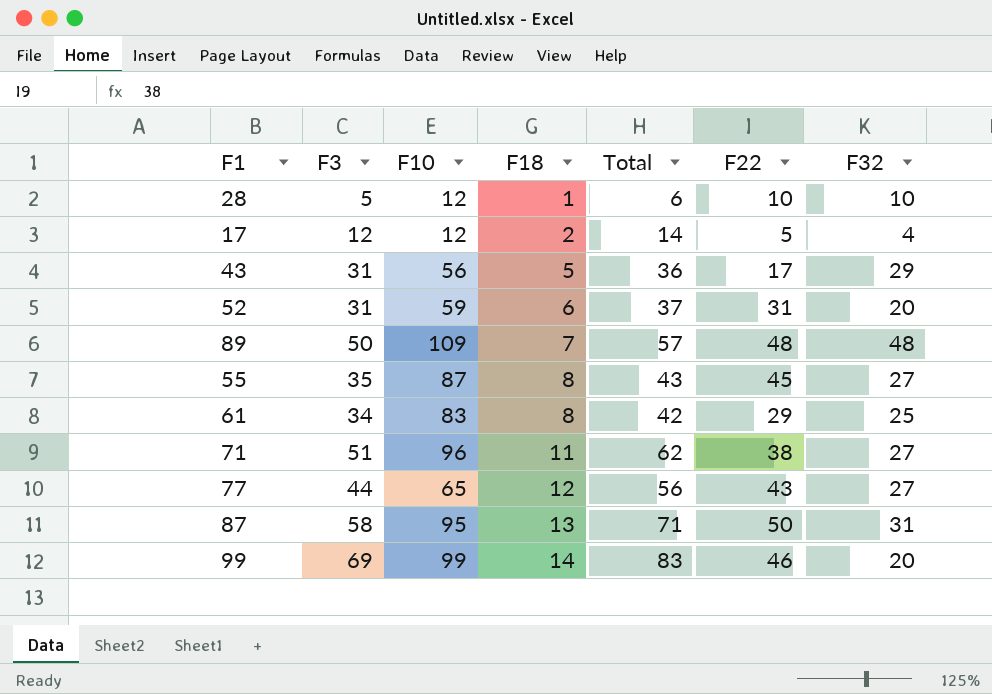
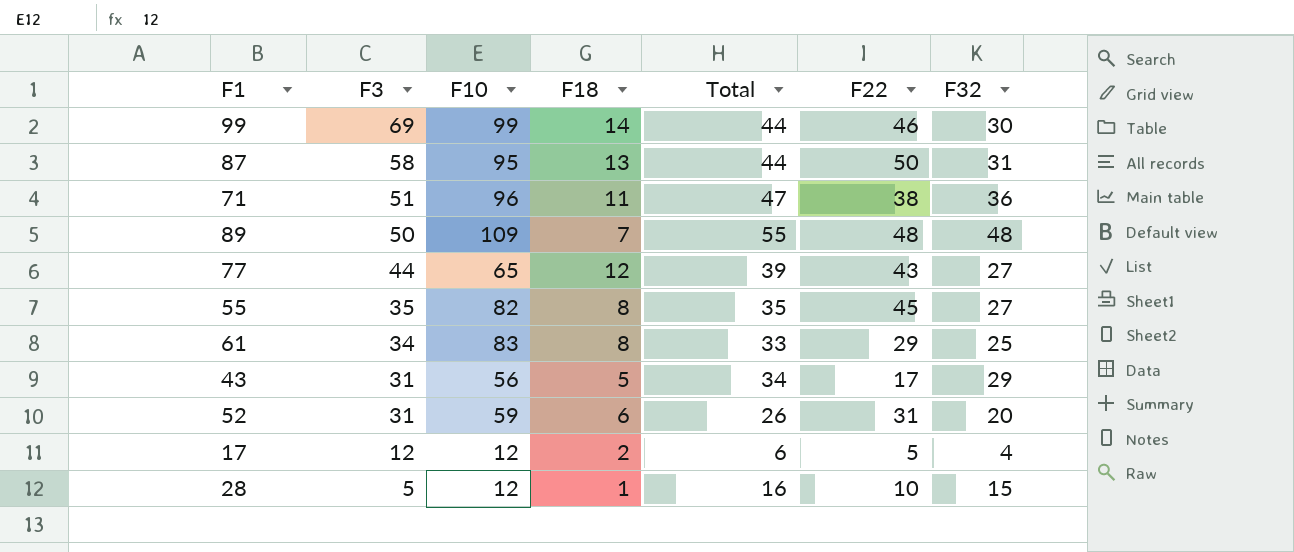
row order: F18 ascending -> F3 descending
column Total | formula: [F3] + [F18] -> [F18] + [F32]
99 | F32: 20 -> 30
71 | F32: 27 -> 36
55 | F10: 87 -> 82
28 | F32: 10 -> 15

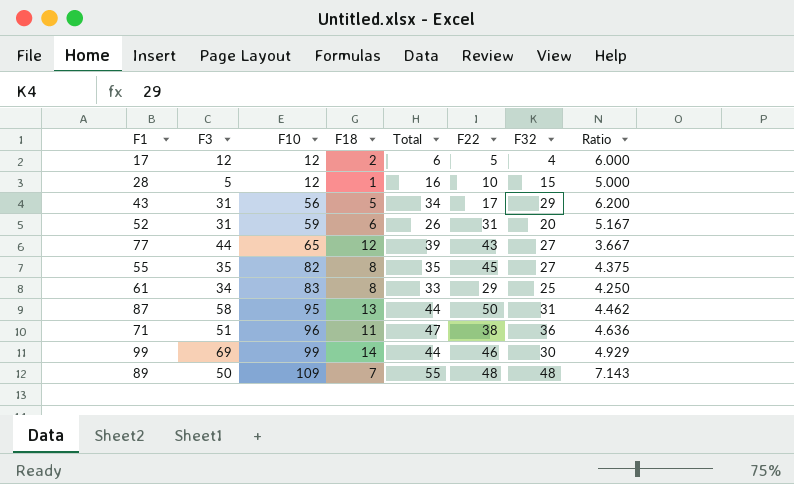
row order: F3 descending -> F10 ascending
column Ratio | formula: none -> [F3] / [F18]

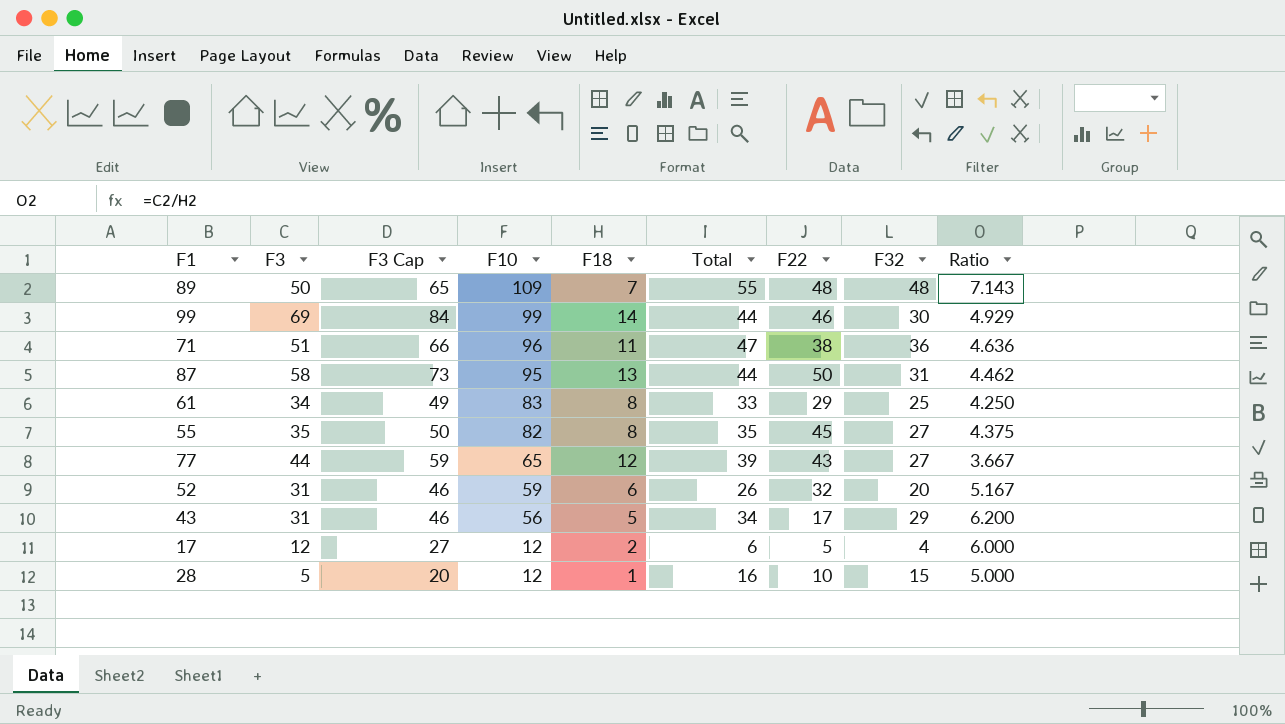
row order: F10 ascending -> F10 descending
column F3 Cap | formula: none -> [F3] + 15
52 | F22: 31 -> 32

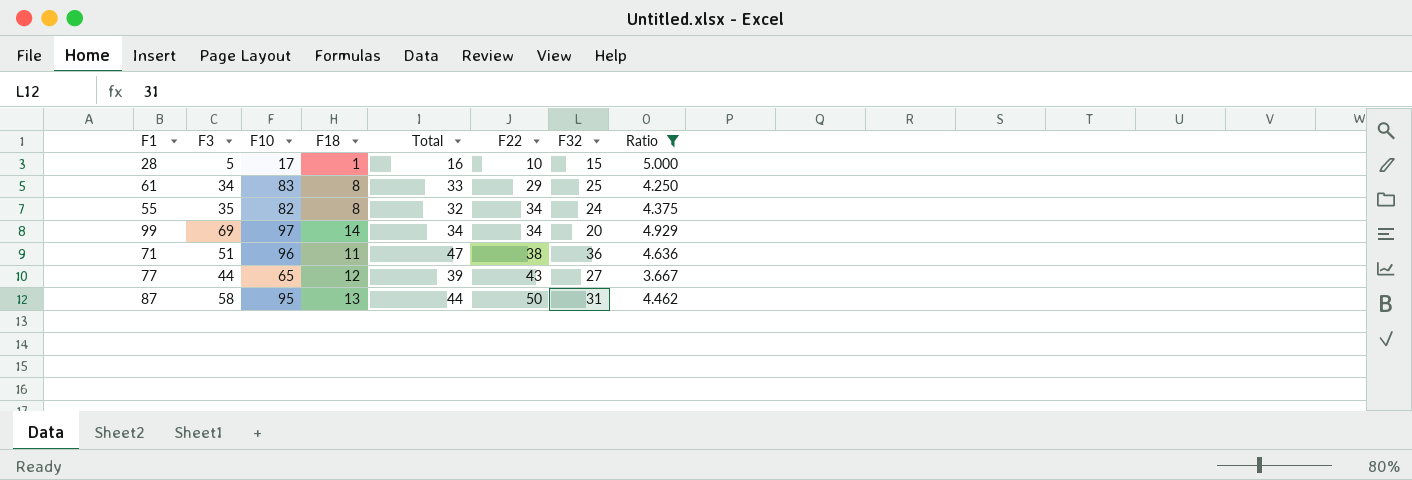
filter: none -> Ratio <= 5.000
row order: F10 descending -> F22 ascending
column F3 Cap | formula: [F3] + 15 -> none
28 | F10: 12 -> 17
55 | Total: 35 -> 32
55 | F22: 45 -> 34
55 | F32: 27 -> 24
99 | F10: 99 -> 97
99 | Total: 44 -> 34
99 | F22: 46 -> 34
99 | F32: 30 -> 20

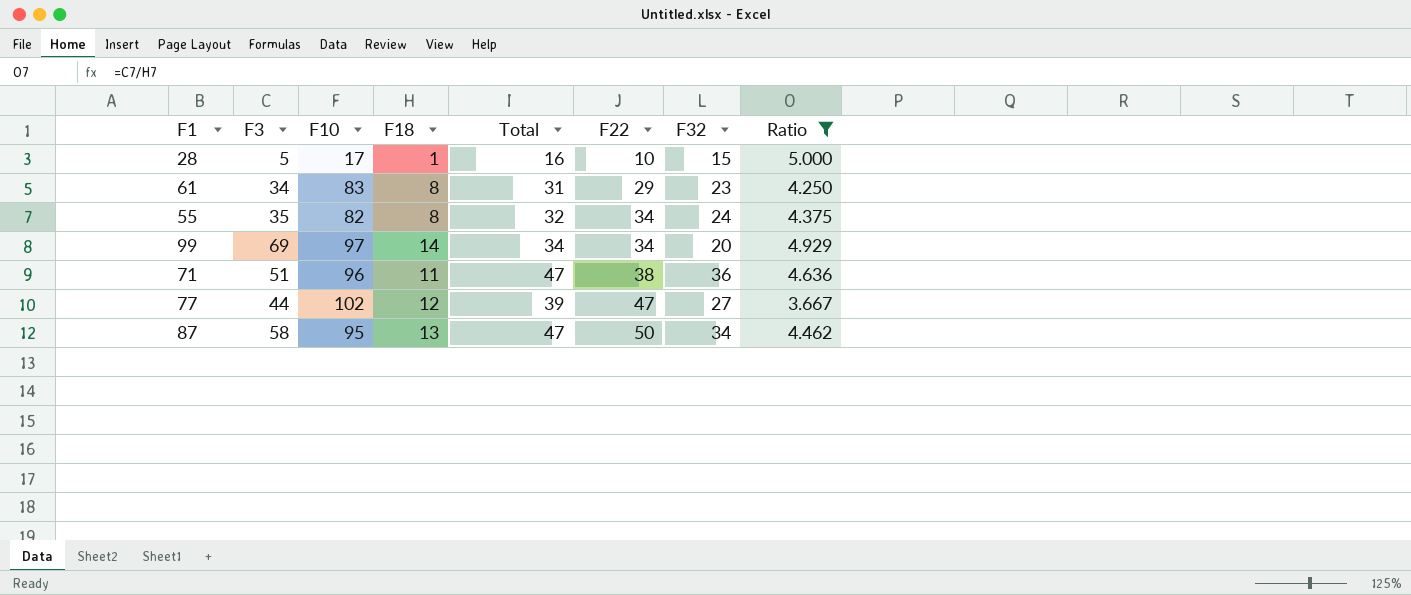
61 | Total: 33 -> 31
61 | F32: 25 -> 23
77 | F10: 65 -> 102
77 | F22: 43 -> 47
87 | Total: 44 -> 47
87 | F32: 31 -> 34

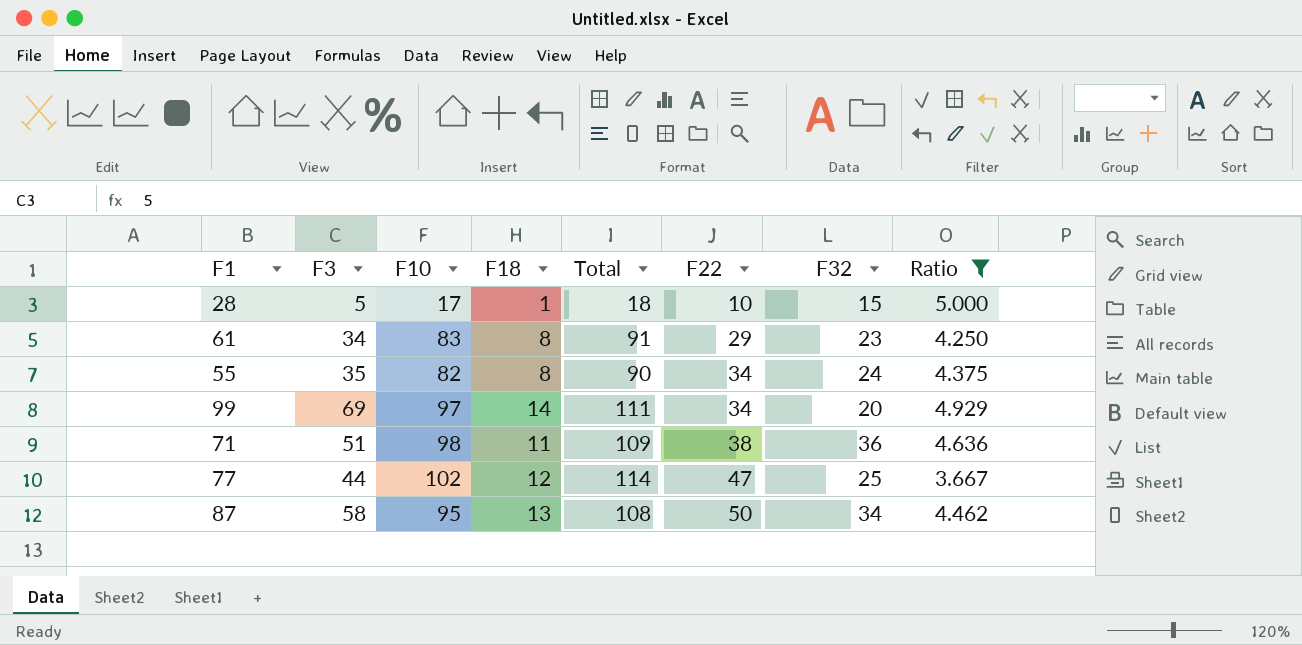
column Total | formula: [F18] + [F32] -> [F10] + [F18]
71 | F10: 96 -> 98
77 | F32: 27 -> 25

